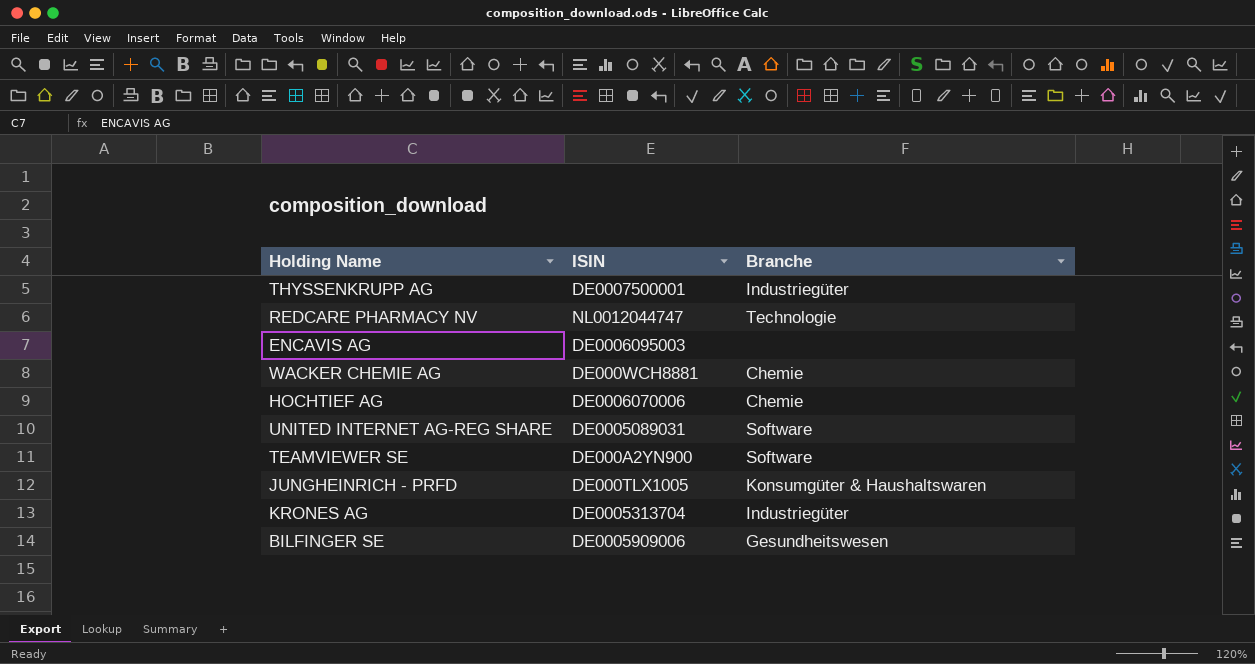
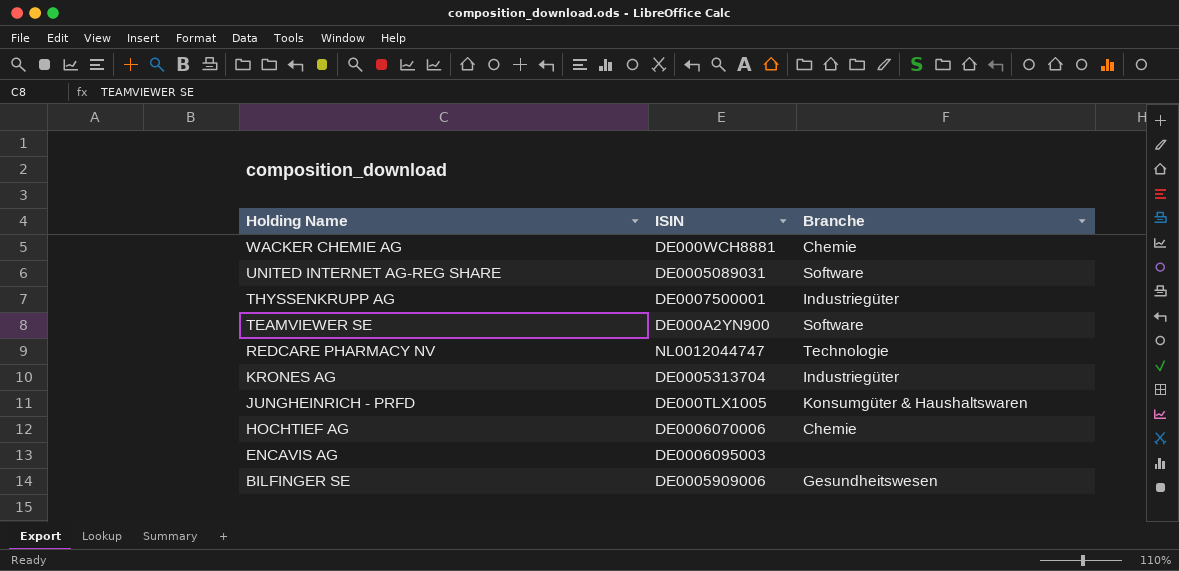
row order: none -> Holding Name descending

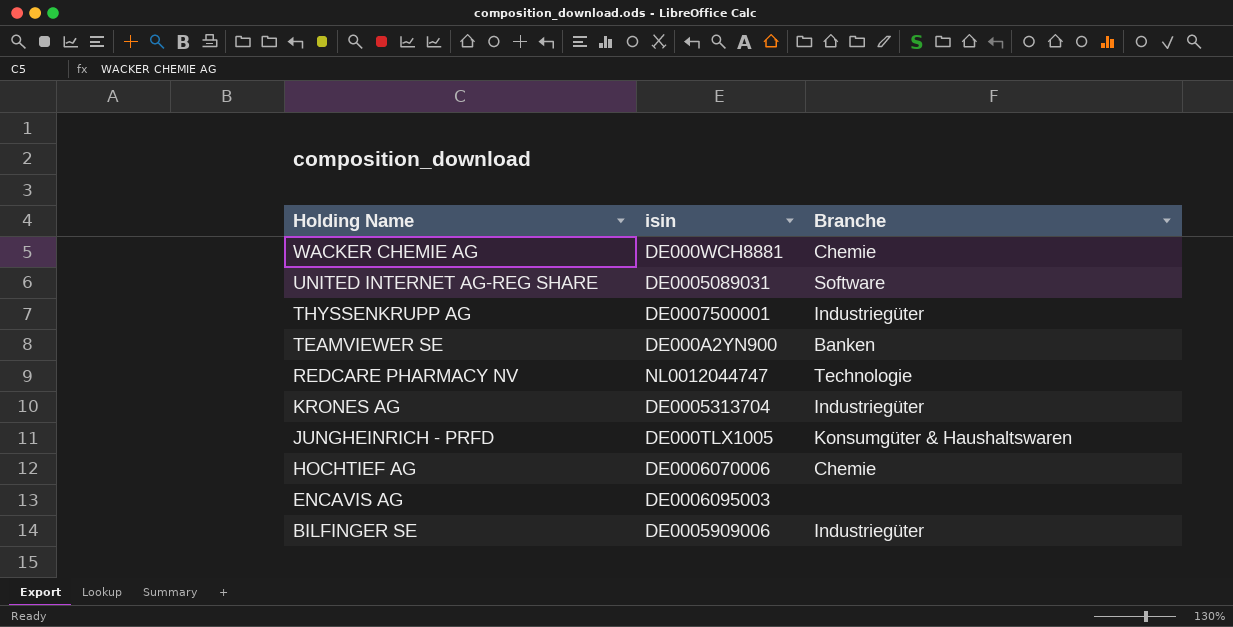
column name: ISIN -> isin
TEAMVIEWER SE | Branche: Software -> Banken
BILFINGER SE | Branche: Gesundheitswesen -> Industriegüter

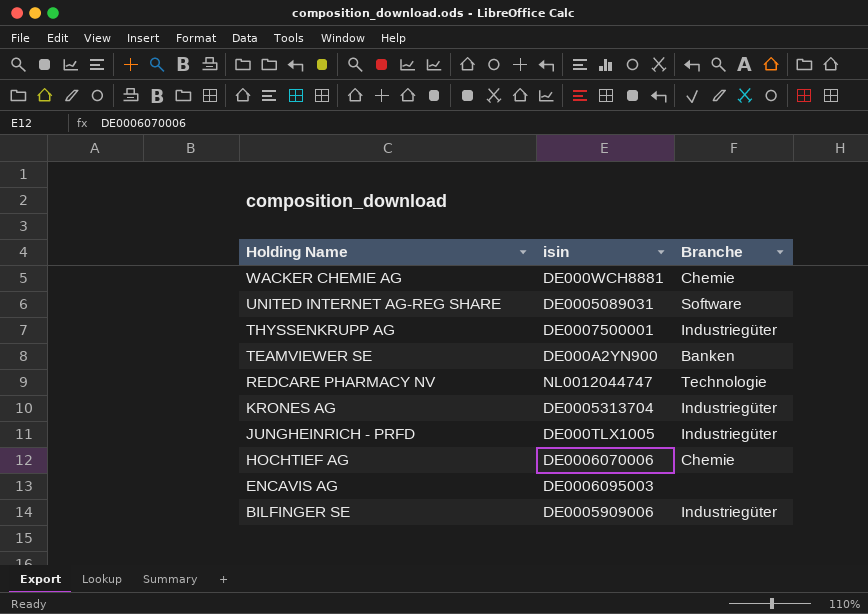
JUNGHEINRICH - PRFD | Branche: Konsumgüter & Haushaltswaren -> Industriegüter

